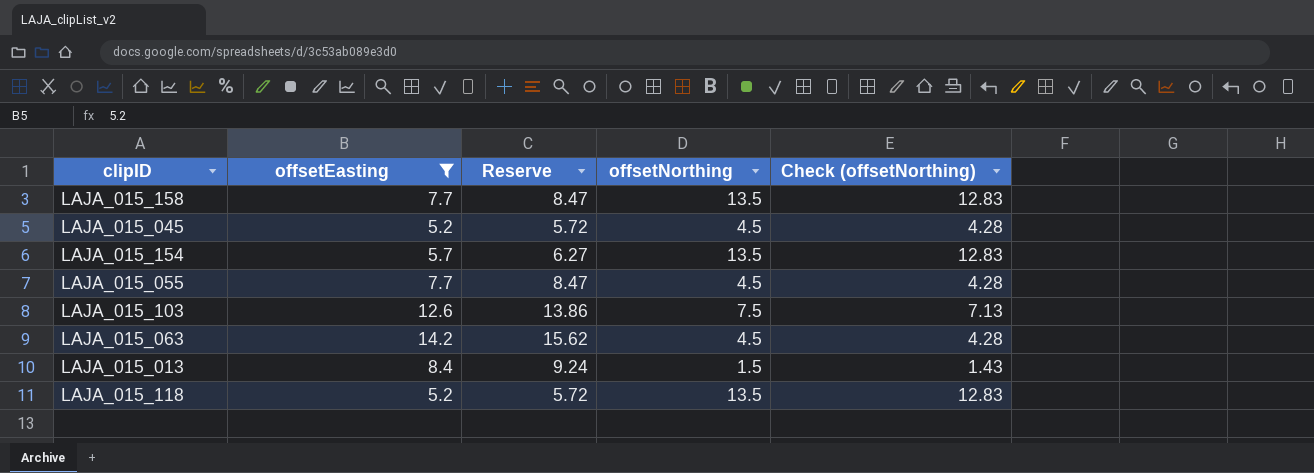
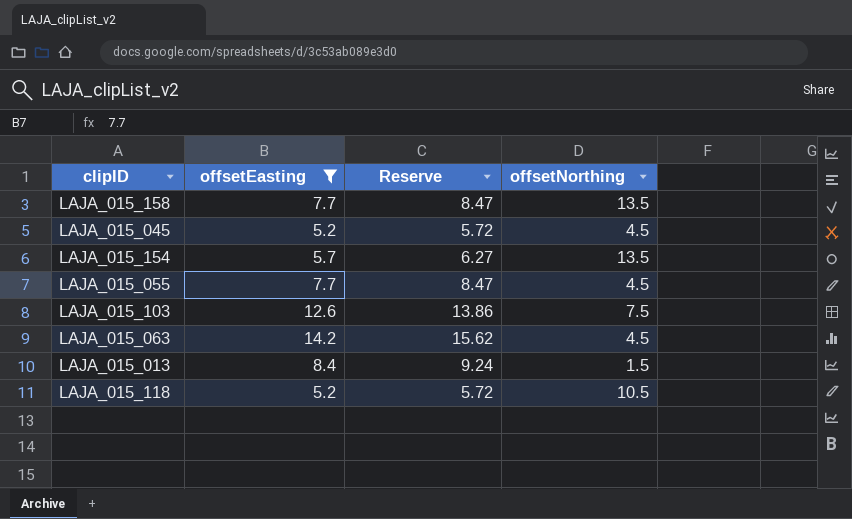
column Check (offsetNorthing) | formula: [offsetNorthing] * 0.95 -> none
LAJA_015_118 | offsetNorthing: 13.5 -> 10.5

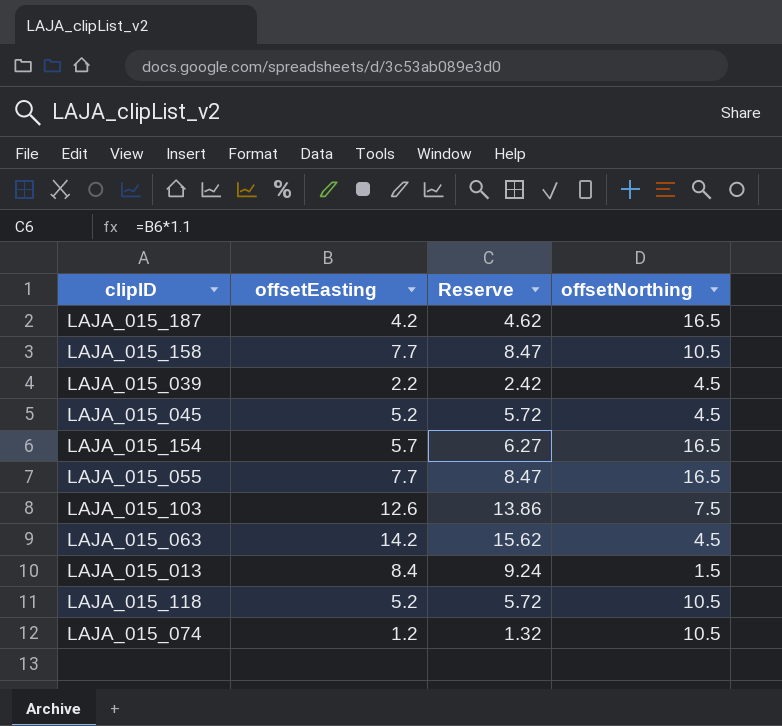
filter: offsetEasting >= 5.2 -> none
LAJA_015_158 | offsetNorthing: 13.5 -> 10.5
LAJA_015_154 | offsetNorthing: 13.5 -> 16.5
LAJA_015_055 | offsetNorthing: 4.5 -> 16.5

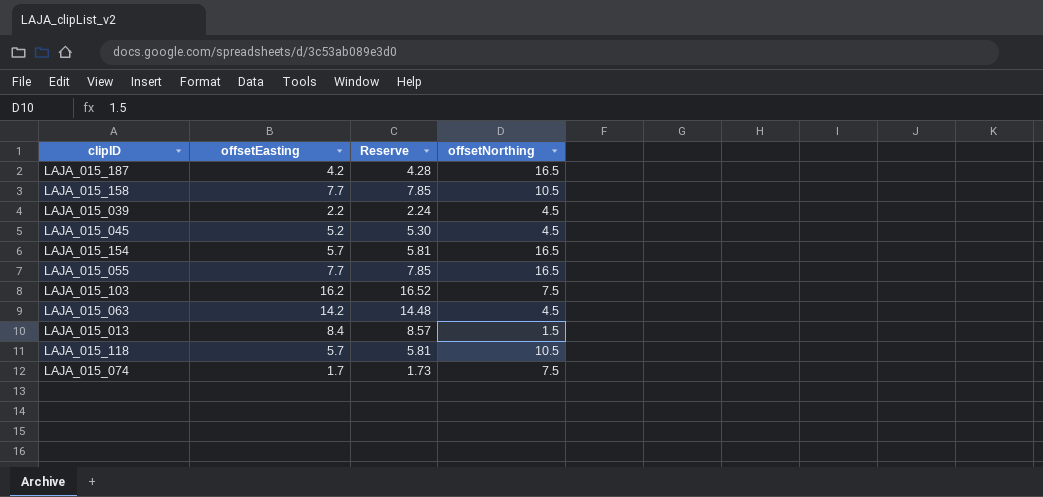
column Reserve | formula: [offsetEasting] * 1.1 -> [offsetEasting] * 1.02
LAJA_015_103 | offsetEasting: 12.6 -> 16.2
LAJA_015_118 | offsetEasting: 5.2 -> 5.7
LAJA_015_074 | offsetEasting: 1.2 -> 1.7
LAJA_015_074 | offsetNorthing: 10.5 -> 7.5

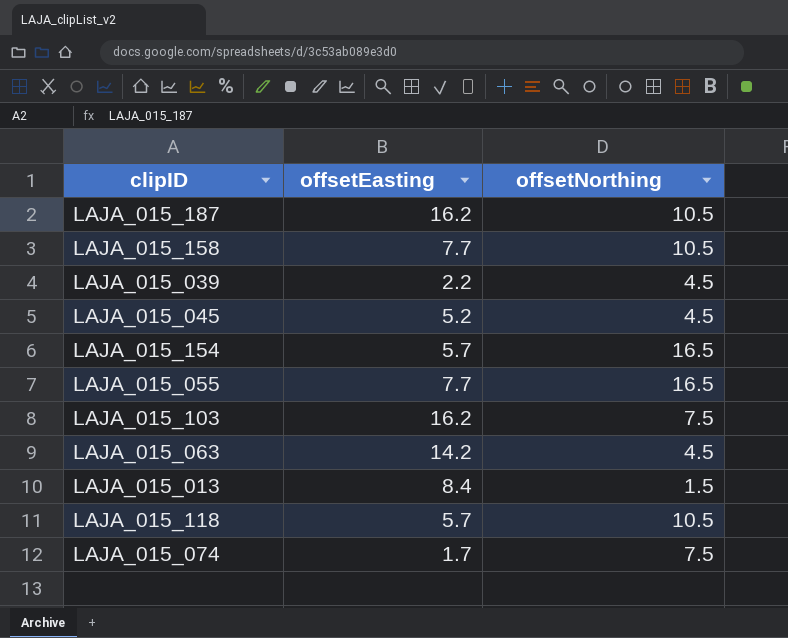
column Reserve | formula: [offsetEasting] * 1.02 -> none
LAJA_015_187 | offsetEasting: 4.2 -> 16.2
LAJA_015_187 | offsetNorthing: 16.5 -> 10.5

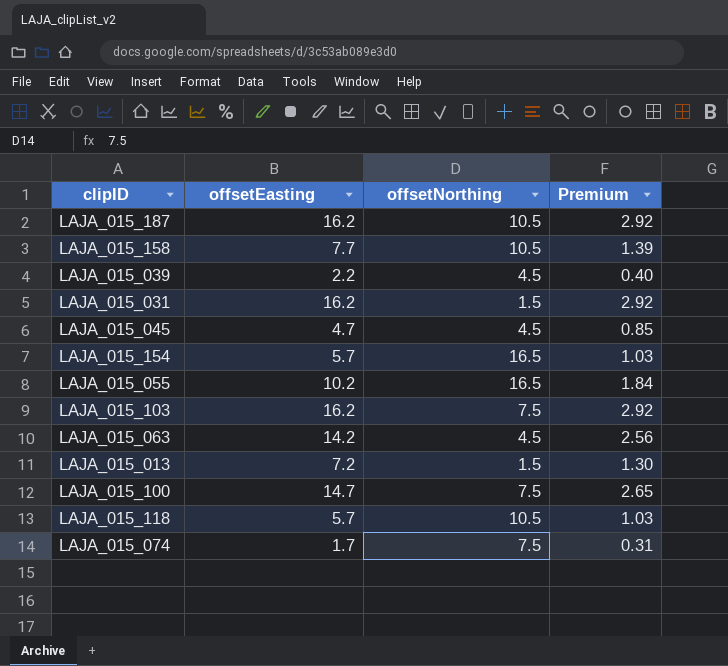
column Premium | formula: none -> [offsetEasting] * 0.18
row LAJA_015_031: none -> 16.2 | 1.5 | 2.92
LAJA_015_045 | offsetEasting: 5.2 -> 4.7
LAJA_015_055 | offsetEasting: 7.7 -> 10.2
LAJA_015_013 | offsetEasting: 8.4 -> 7.2
row LAJA_015_100: none -> 14.7 | 7.5 | 2.65

